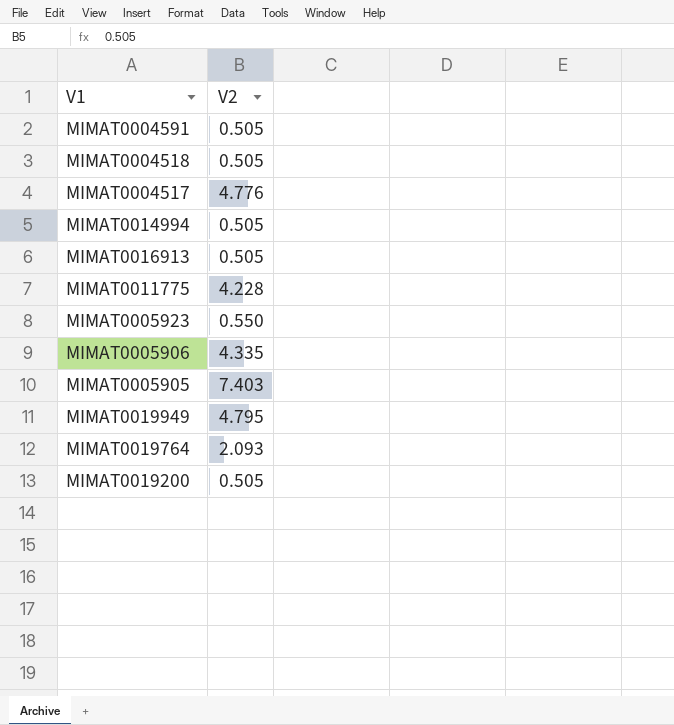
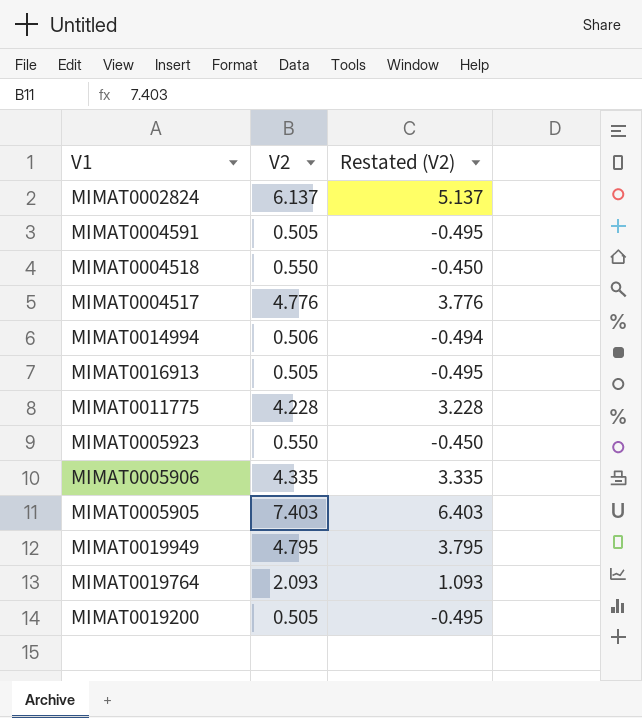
column Restated (V2) | formula: none -> [V2] - 1
row MIMAT0002824: none -> 6.137 | 5.137
MIMAT0004518 | V2: 0.505 -> 0.550
MIMAT0014994 | V2: 0.505 -> 0.506

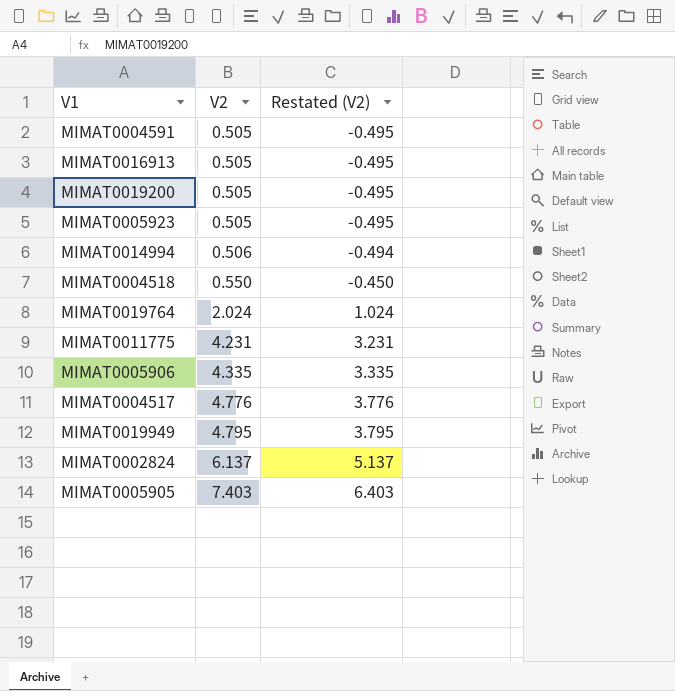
row order: none -> V2 ascending
MIMAT0005923 | V2: 0.550 -> 0.505
MIMAT0005923 | Restated (V2): -0.450 -> -0.495
MIMAT0019764 | V2: 2.093 -> 2.024
MIMAT0019764 | Restated (V2): 1.093 -> 1.024
MIMAT0011775 | V2: 4.228 -> 4.231
MIMAT0011775 | Restated (V2): 3.228 -> 3.231

